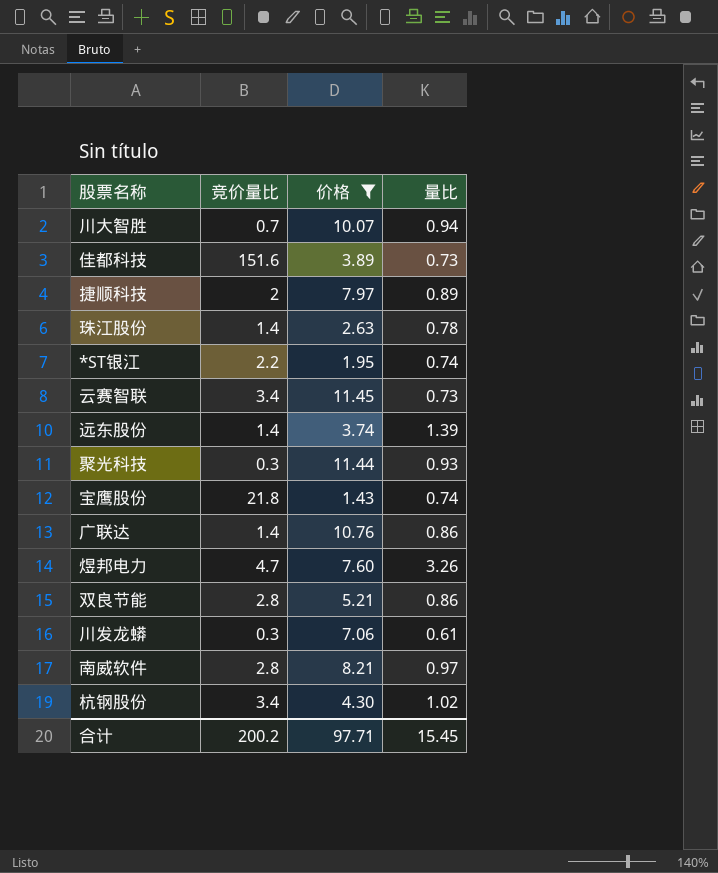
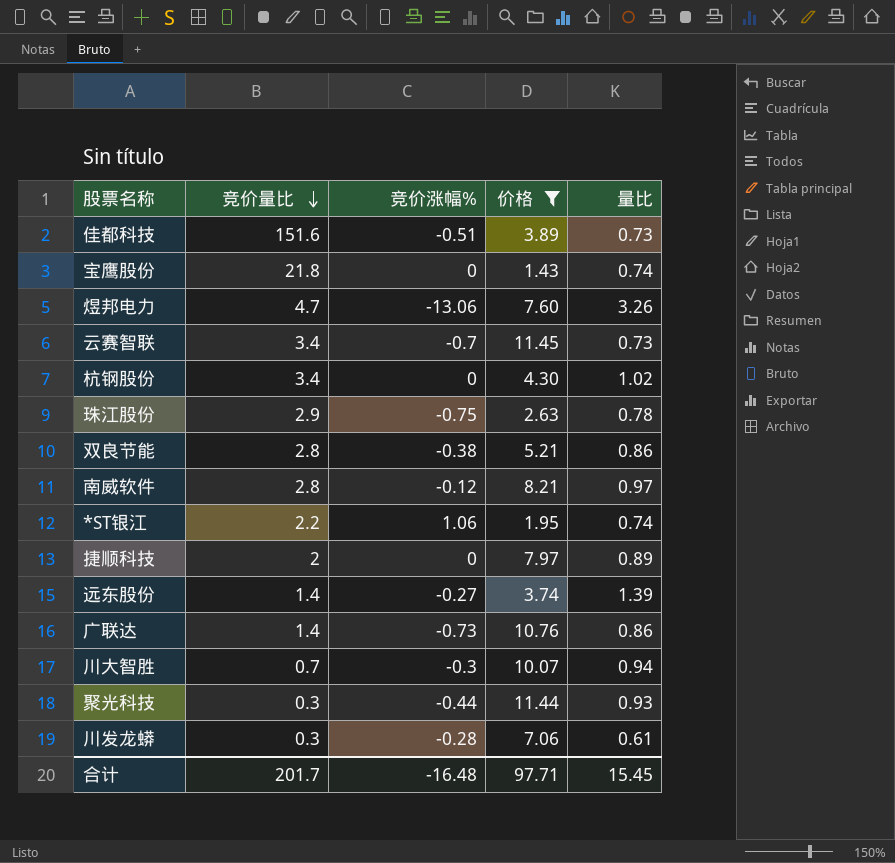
row order: none -> 竞价量比 descending
column 竞价涨幅% | position: none -> 3
珠江股份 | 竞价量比: 1.4 -> 2.9
合计 | 竞价量比: 200.2 -> 201.7

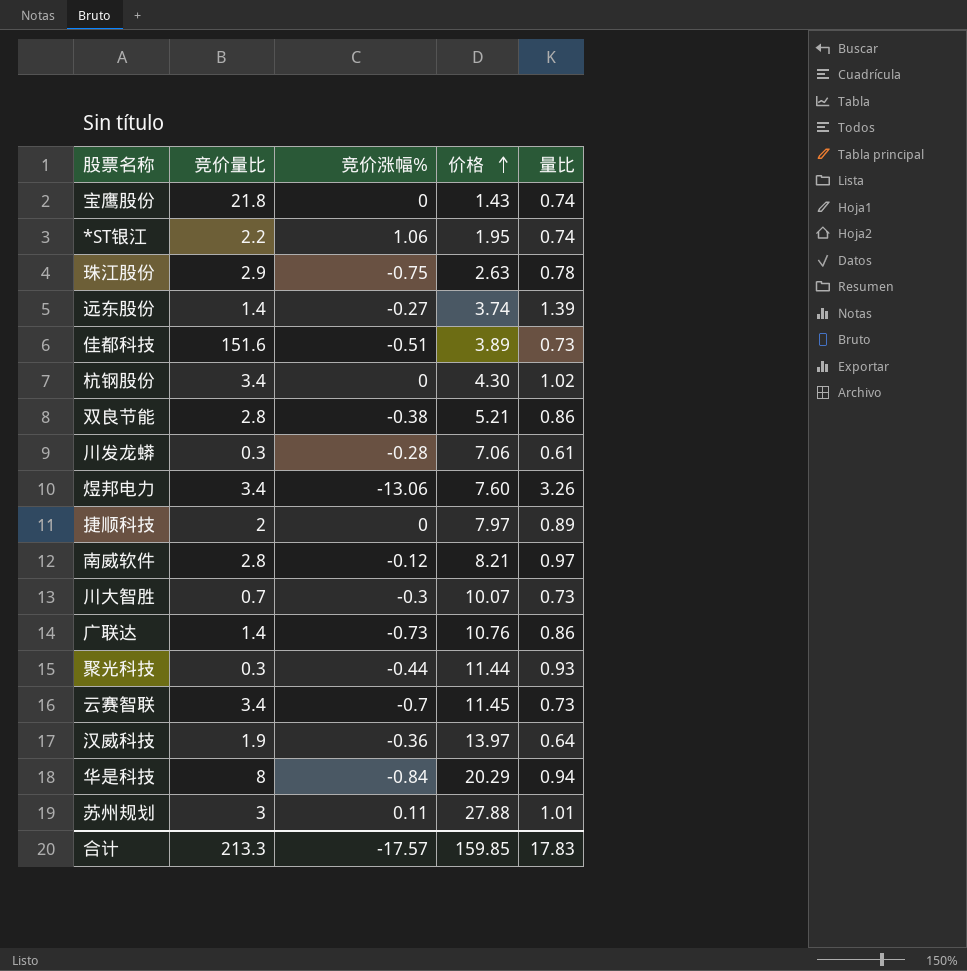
filter: 价格 <= 11.45 -> none
row order: 竞价量比 descending -> 价格 ascending
煜邦电力 | 竞价量比: 4.7 -> 3.4
川大智胜 | 量比: 0.94 -> 0.73
合计 | 竞价量比: 201.7 -> 213.3
合计 | 竞价涨幅%: -16.48 -> -17.57
合计 | 价格: 97.71 -> 159.85
合计 | 量比: 15.45 -> 17.83

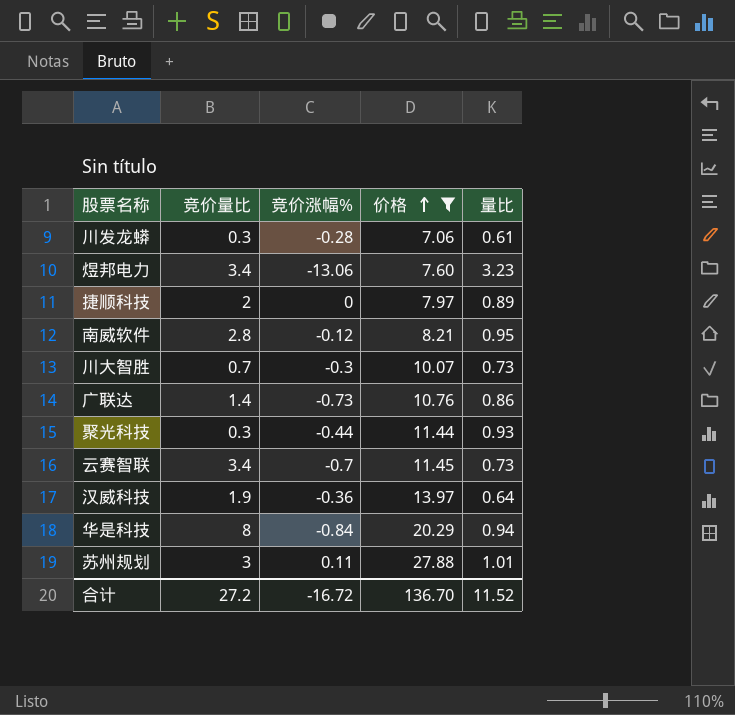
filter: none -> 价格 >= 7.06
煜邦电力 | 量比: 3.26 -> 3.23
南威软件 | 量比: 0.97 -> 0.95
合计 | 竞价量比: 213.3 -> 27.2
合计 | 竞价涨幅%: -17.57 -> -16.72
合计 | 价格: 159.85 -> 136.70
合计 | 量比: 17.83 -> 11.52

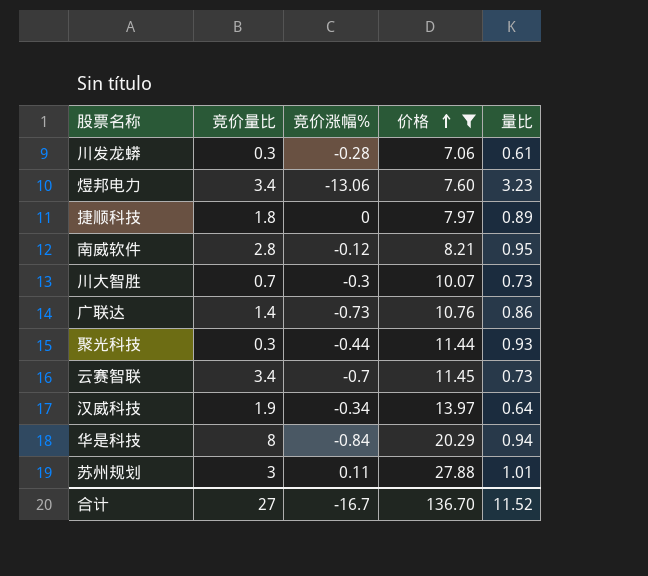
捷顺科技 | 竞价量比: 2 -> 1.8
汉威科技 | 竞价涨幅%: -0.36 -> -0.34
合计 | 竞价量比: 27.2 -> 27
合计 | 竞价涨幅%: -16.72 -> -16.7

